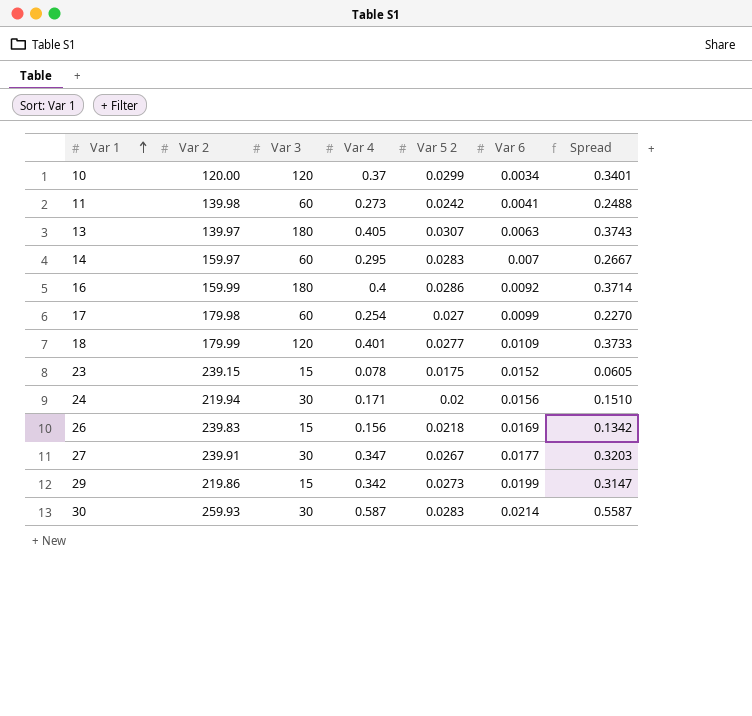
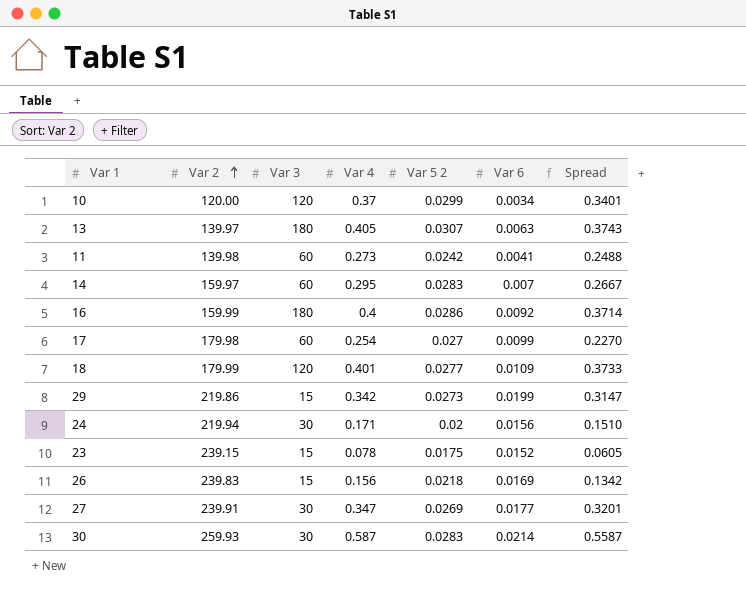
row order: Var 1 ascending -> Var 2 ascending
27 | Var 5 2: 0.0267 -> 0.0269
27 | Spread: 0.3203 -> 0.3201

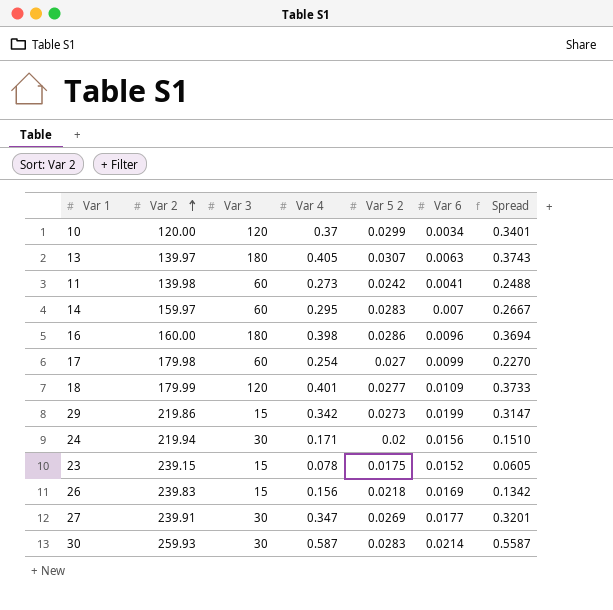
16 | Var 2: 159.99 -> 160.00
16 | Var 4: 0.4 -> 0.398
16 | Var 6: 0.0092 -> 0.0096
16 | Spread: 0.3714 -> 0.3694

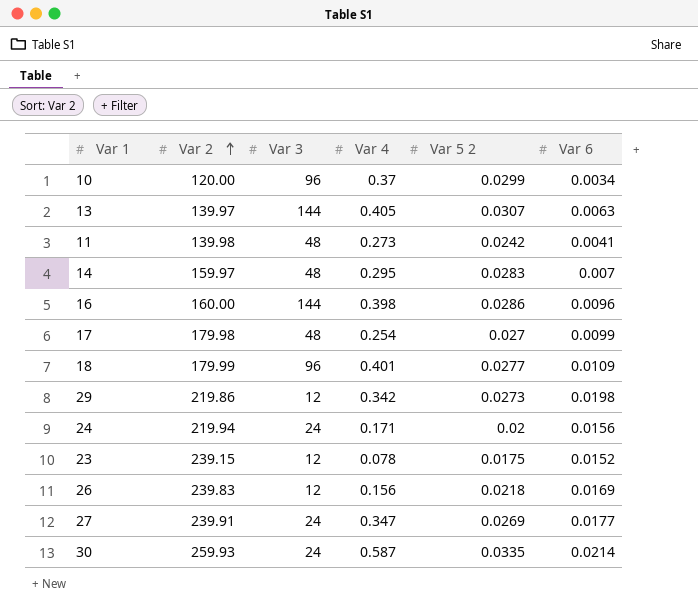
column Spread | formula: [Var 4] - [Var 5 2] -> none
10 | Var 3: 120 -> 96
13 | Var 3: 180 -> 144
11 | Var 3: 60 -> 48
14 | Var 3: 60 -> 48
16 | Var 3: 180 -> 144
17 | Var 3: 60 -> 48
18 | Var 3: 120 -> 96
29 | Var 3: 15 -> 12
29 | Var 6: 0.0199 -> 0.0198
24 | Var 3: 30 -> 24
23 | Var 3: 15 -> 12
26 | Var 3: 15 -> 12
27 | Var 3: 30 -> 24
30 | Var 3: 30 -> 24
30 | Var 5 2: 0.0283 -> 0.0335

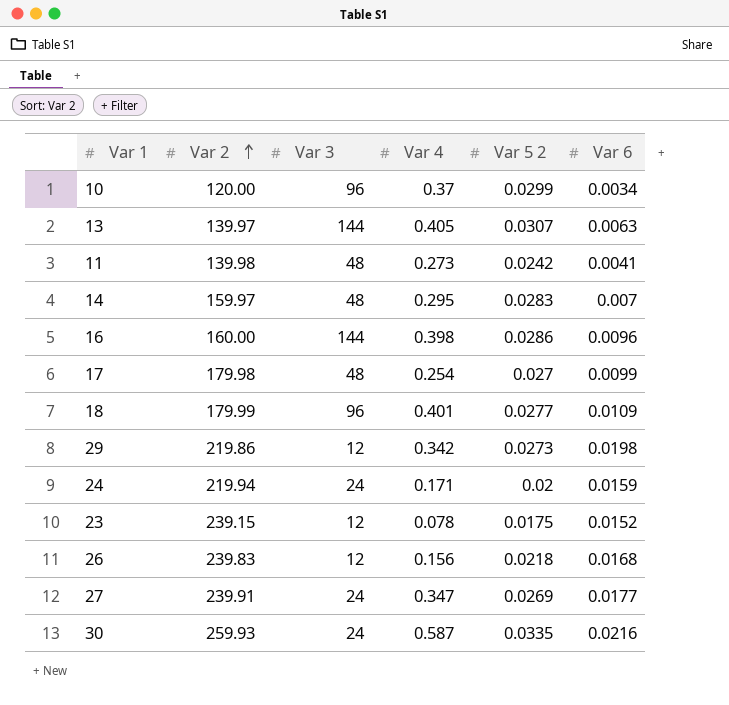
24 | Var 6: 0.0156 -> 0.0159
26 | Var 6: 0.0169 -> 0.0168
30 | Var 6: 0.0214 -> 0.0216

